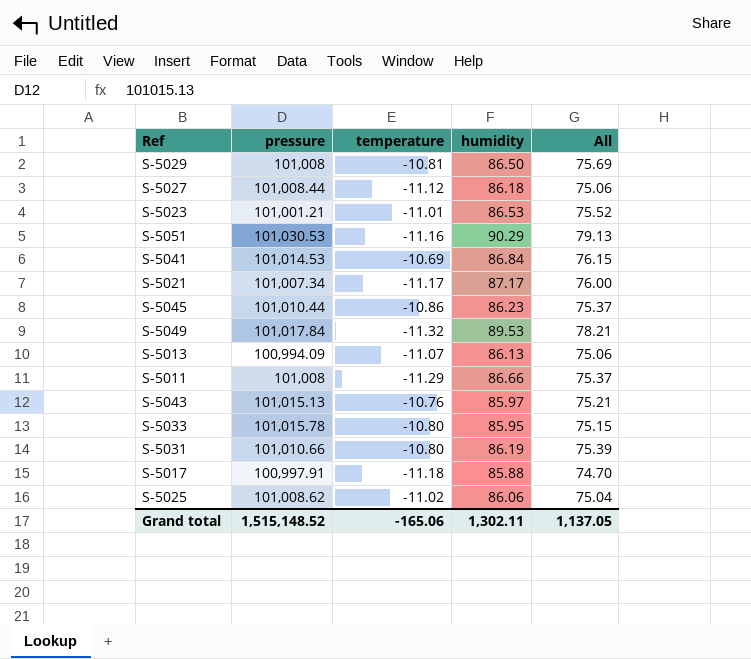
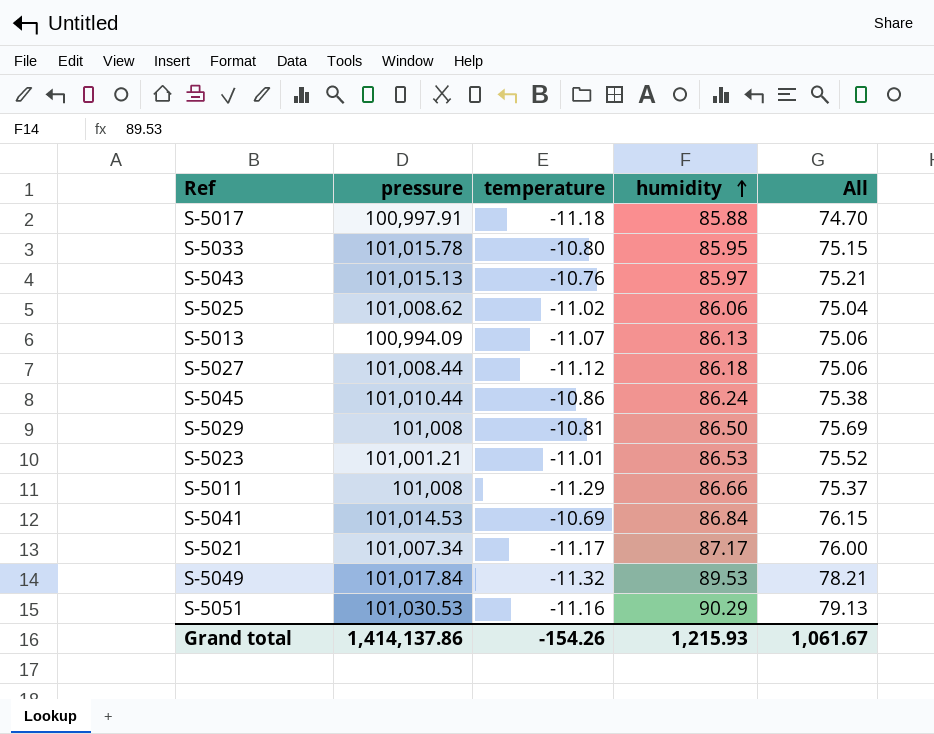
row order: none -> humidity ascending
row S-5031: 101,010.66 | -10.80 | 86.19 | 75.39 -> none
S-5045 | humidity: 86.23 -> 86.24
S-5045 | All: 75.37 -> 75.38
Grand total | pressure: 1,515,148.52 -> 1,414,137.86
Grand total | temperature: -165.06 -> -154.26
Grand total | humidity: 1,302.11 -> 1,215.93
Grand total | All: 1,137.05 -> 1,061.67

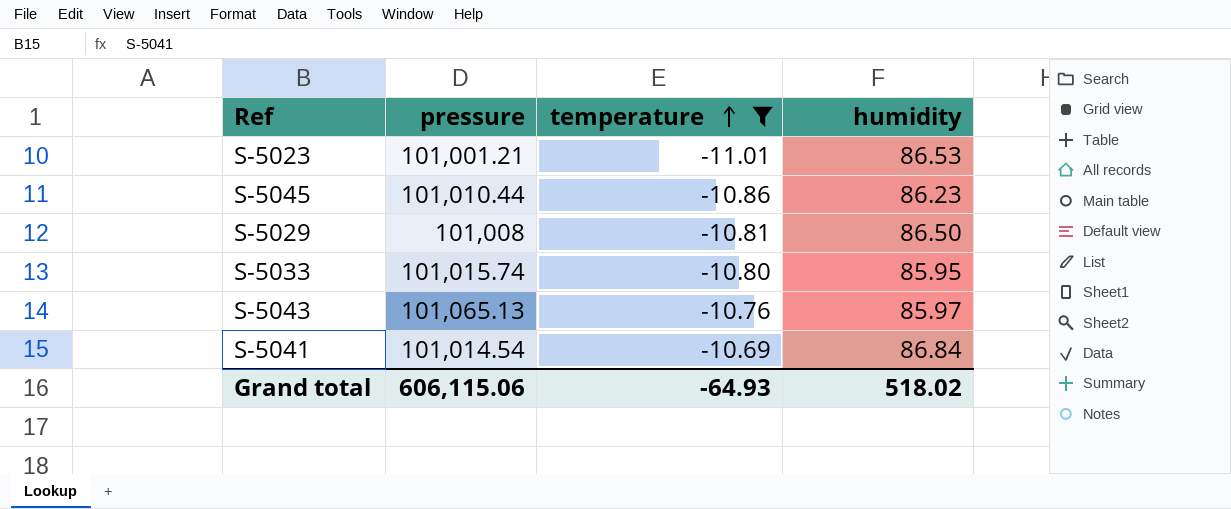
filter: none -> temperature >= -11.01
row order: humidity ascending -> temperature ascending
column All | formula: [temperature] + [humidity] -> none
S-5045 | humidity: 86.24 -> 86.23
S-5033 | pressure: 101,015.78 -> 101,015.74
S-5043 | pressure: 101,015.13 -> 101,065.13
S-5041 | pressure: 101,014.53 -> 101,014.54
Grand total | pressure: 1,414,137.86 -> 606,115.06
Grand total | temperature: -154.26 -> -64.93
Grand total | humidity: 1,215.93 -> 518.02

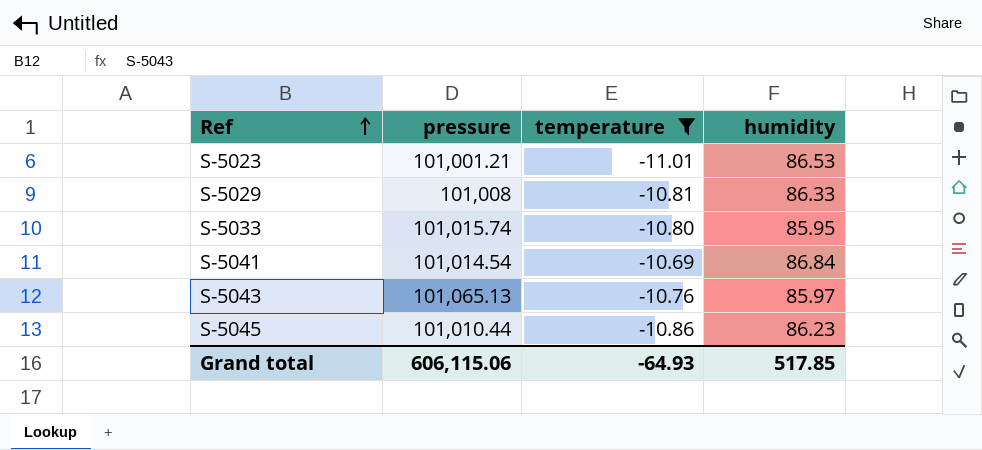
row order: temperature ascending -> Ref ascending
S-5029 | humidity: 86.50 -> 86.33
Grand total | humidity: 518.02 -> 517.85

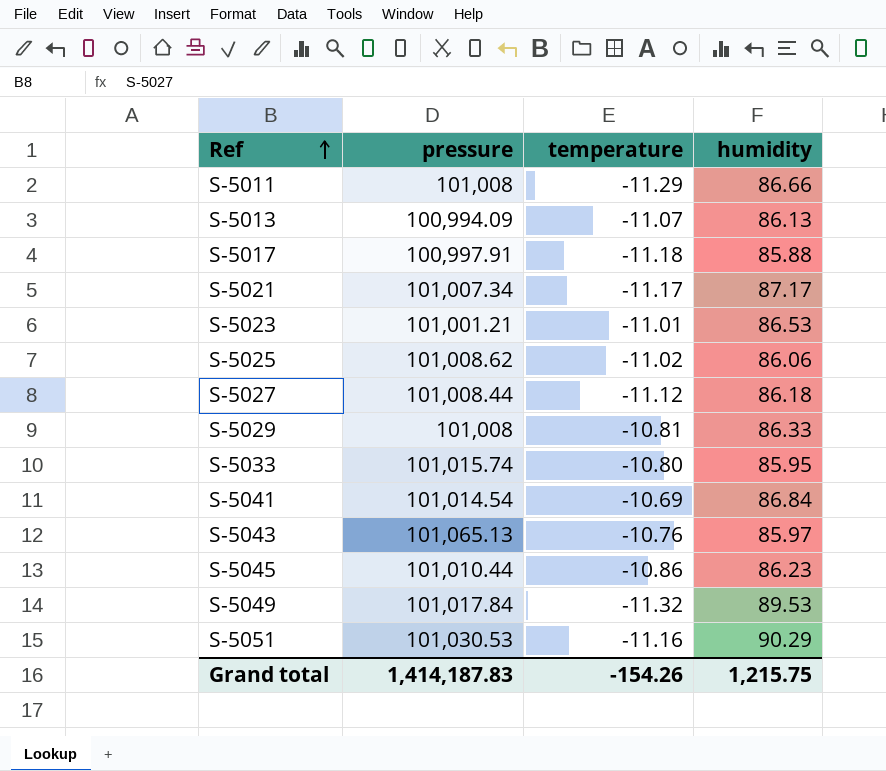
filter: temperature >= -11.01 -> none
Grand total | pressure: 606,115.06 -> 1,414,187.83
Grand total | temperature: -64.93 -> -154.26
Grand total | humidity: 517.85 -> 1,215.75

